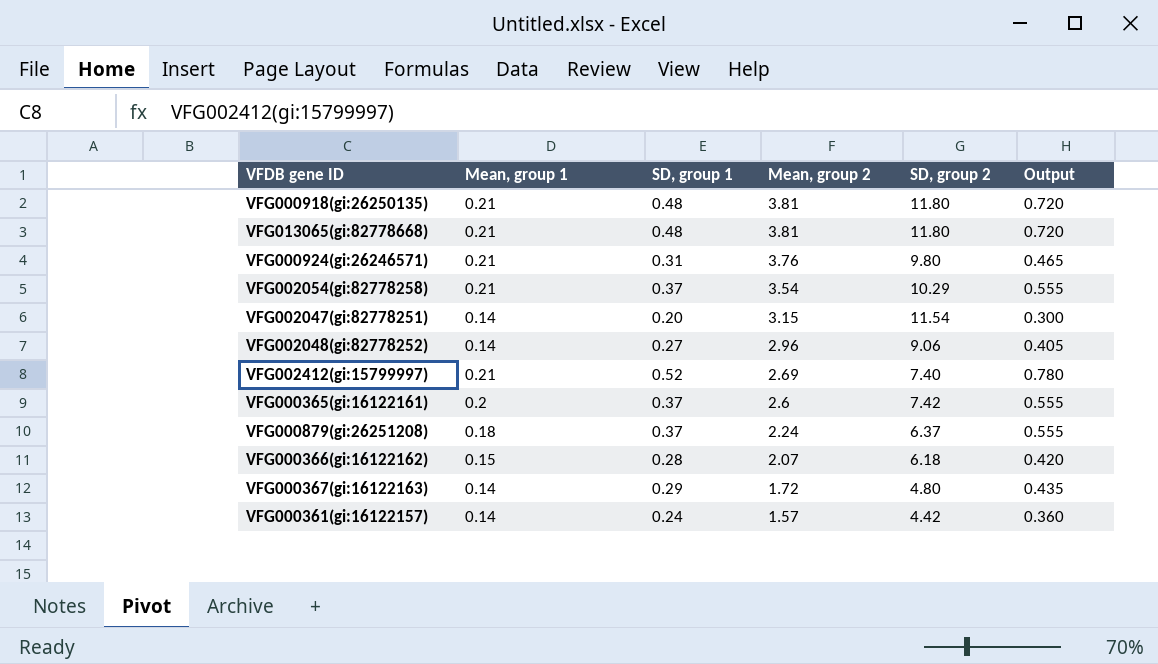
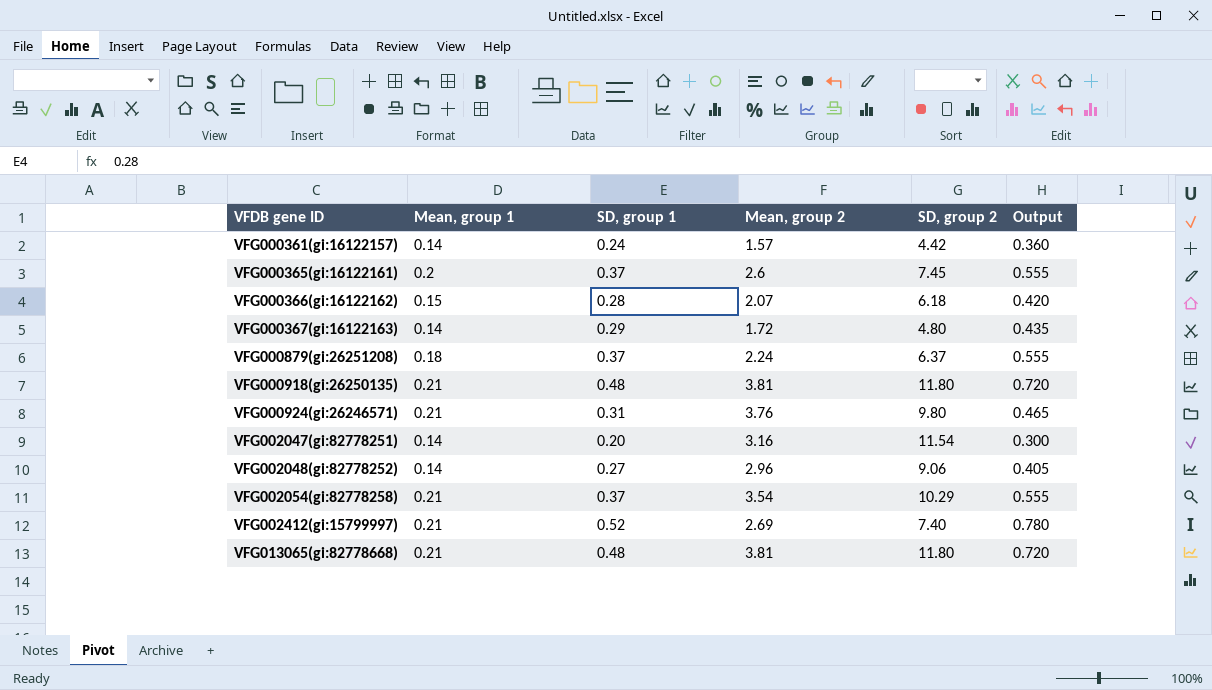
row order: Mean, group 2 descending -> VFDB gene ID ascending
VFG000365(gi:16122161) | SD, group 2: 7.42 -> 7.45
VFG002047(gi:82778251) | Mean, group 2: 3.15 -> 3.16

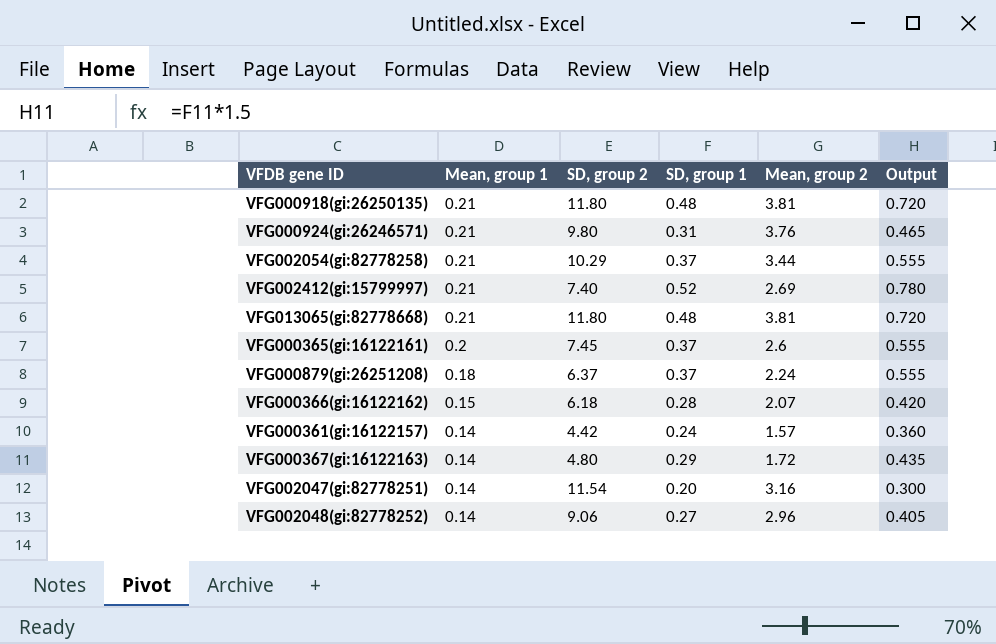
row order: VFDB gene ID ascending -> Mean, group 1 descending
column SD, group 2 | position: 5 -> 3
VFG002054(gi:82778258) | Mean, group 2: 3.54 -> 3.44

